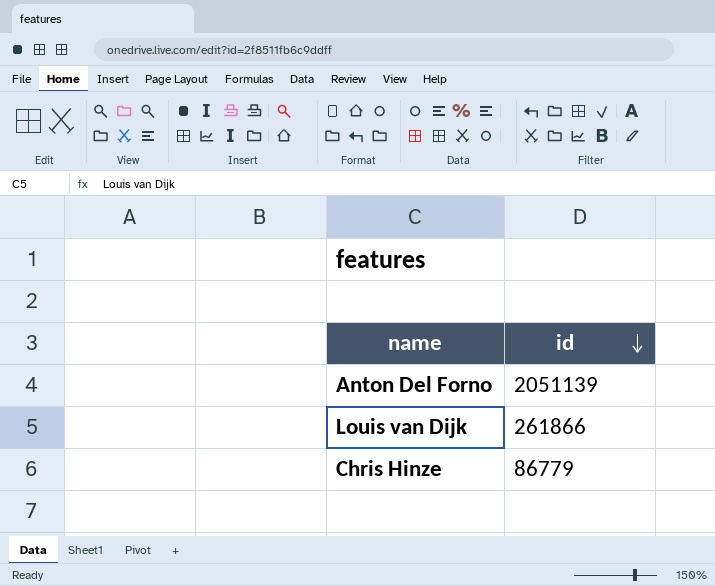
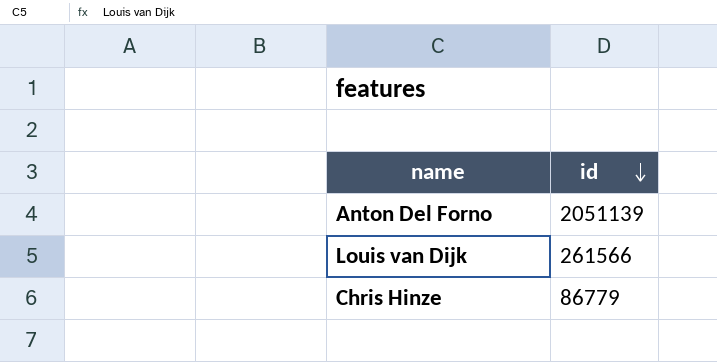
Louis van Dijk | id: 261866 -> 261566

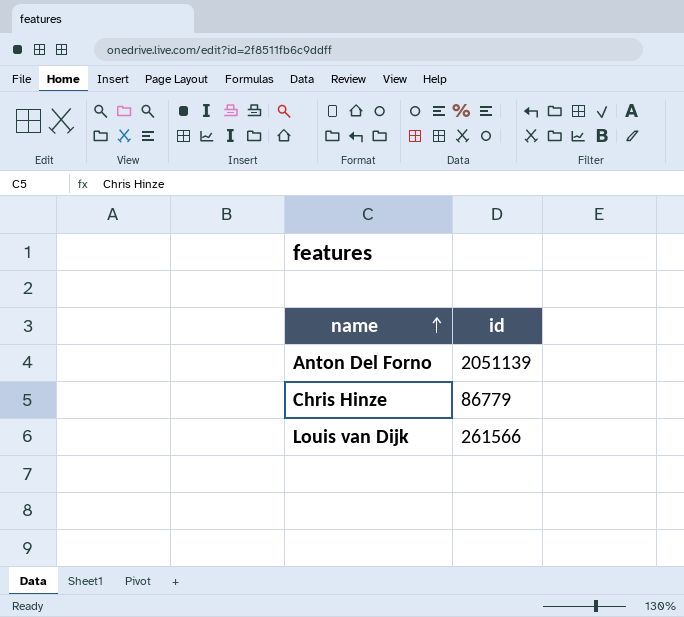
row order: id descending -> name ascending

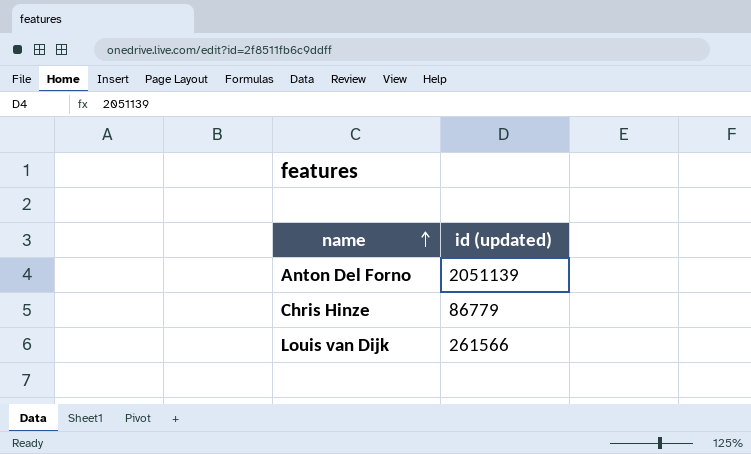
column name: id -> id (updated)

